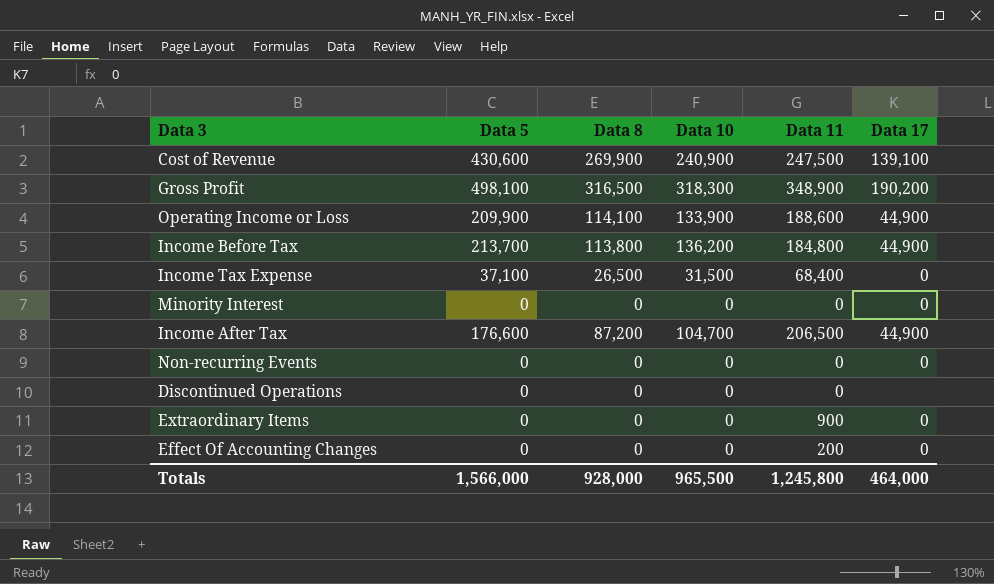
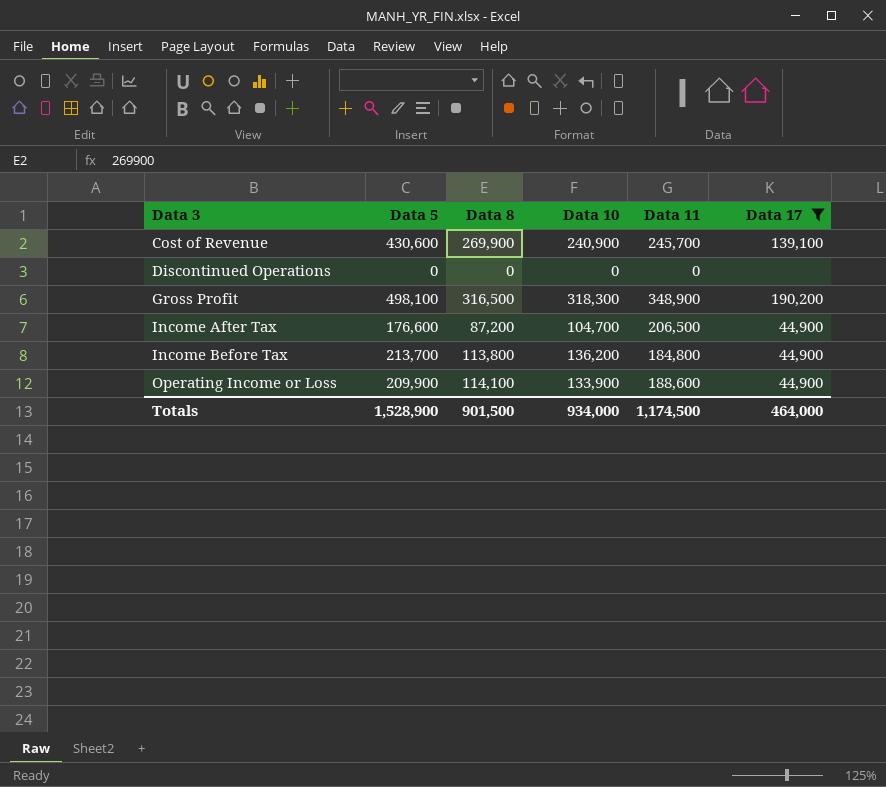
filter: none -> Data 17 != 0
row order: none -> Data 3 ascending
Cost of Revenue | Data 11: 247,500 -> 245,700
Totals | Data 5: 1,566,000 -> 1,528,900
Totals | Data 8: 928,000 -> 901,500
Totals | Data 10: 965,500 -> 934,000
Totals | Data 11: 1,245,800 -> 1,174,500

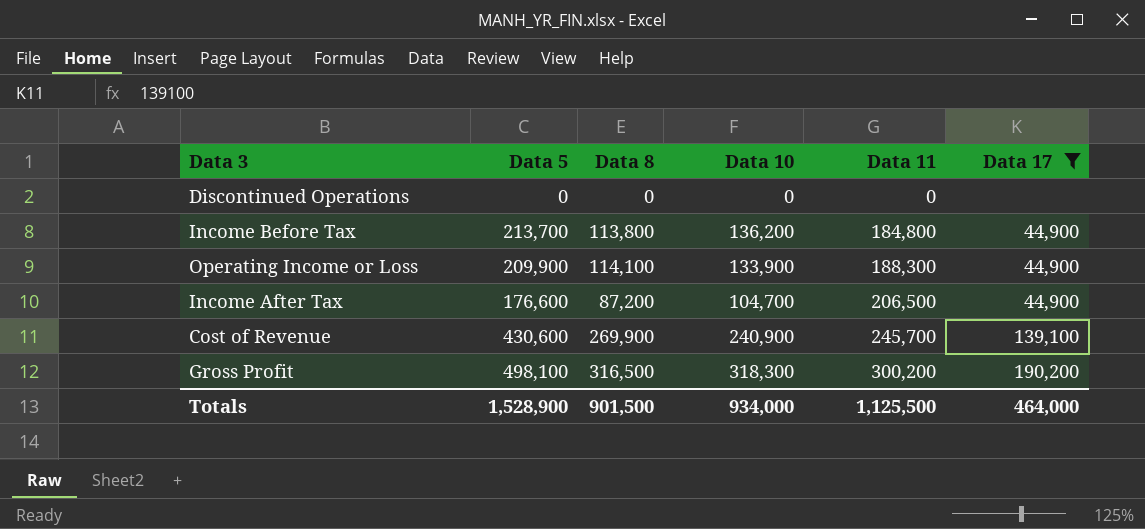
row order: Data 3 ascending -> Data 11 ascending
Operating Income or Loss | Data 11: 188,600 -> 188,300
Gross Profit | Data 11: 348,900 -> 300,200
Totals | Data 11: 1,174,500 -> 1,125,500

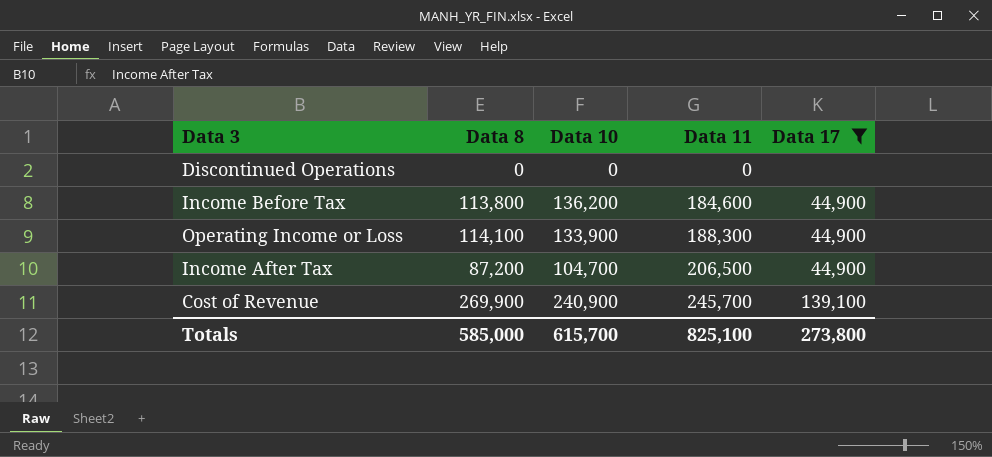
column Data 5 | position: 2 -> none
row Gross Profit: 498,100 | 316,500 | 318,300 | 300,200 | 190,200 -> none
Income Before Tax | Data 11: 184,800 -> 184,600
Totals | Data 8: 901,500 -> 585,000
Totals | Data 10: 934,000 -> 615,700
Totals | Data 11: 1,125,500 -> 825,100
Totals | Data 17: 464,000 -> 273,800

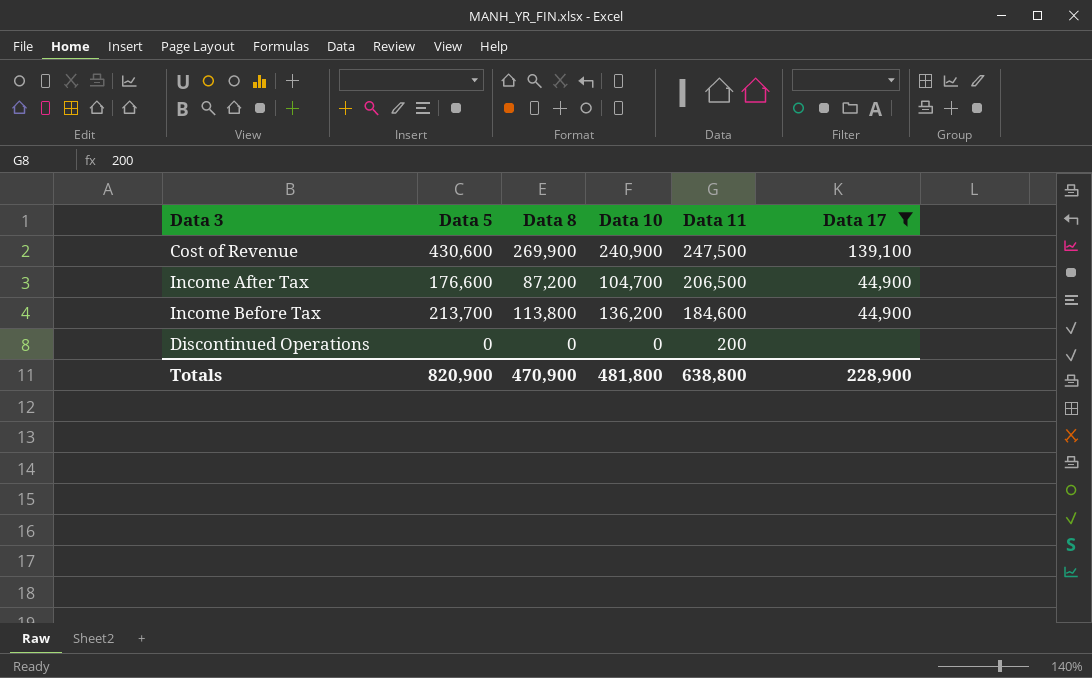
row order: Data 11 ascending -> Data 11 descending
column Data 5 | position: none -> 2
row Operating Income or Loss: 114,100 | 133,900 | 188,300 | 44,900 -> none
Cost of Revenue | Data 11: 245,700 -> 247,500
Discontinued Operations | Data 11: 0 -> 200
Totals | Data 8: 585,000 -> 470,900
Totals | Data 10: 615,700 -> 481,800
Totals | Data 11: 825,100 -> 638,800
Totals | Data 17: 273,800 -> 228,900

